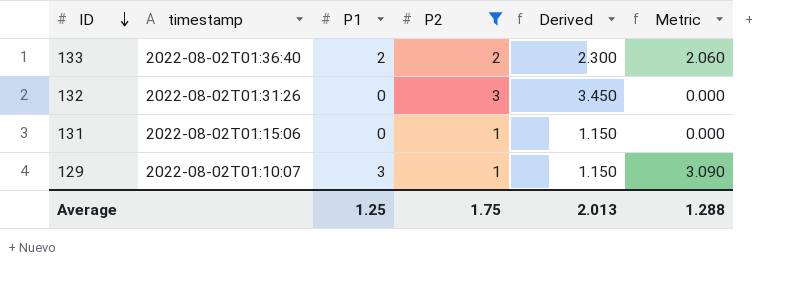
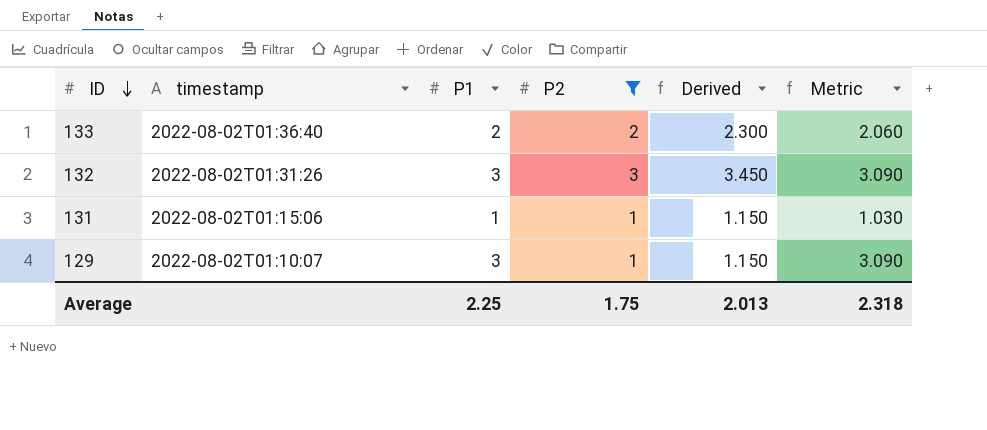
132 | P1: 0 -> 3
132 | Metric: 0.000 -> 3.090
131 | P1: 0 -> 1
131 | Metric: 0.000 -> 1.030
Average | P1: 1.25 -> 2.25
Average | Metric: 1.288 -> 2.318

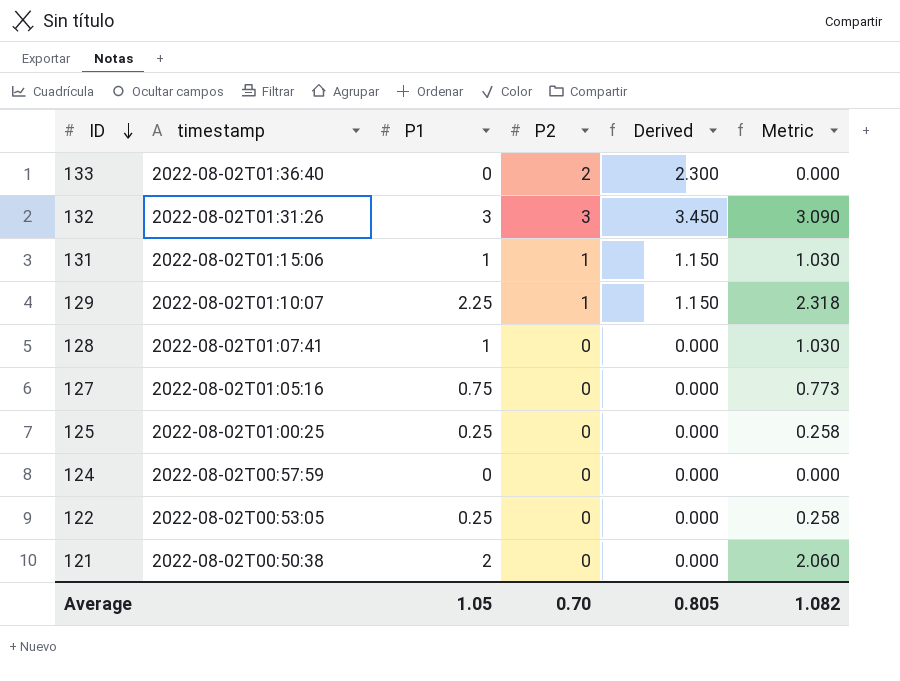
filter: P2 != 0 -> none
133 | P1: 2 -> 0
133 | Metric: 2.060 -> 0.000
129 | P1: 3 -> 2.25
129 | Metric: 3.090 -> 2.318
Average | P1: 2.25 -> 1.05
Average | P2: 1.75 -> 0.70
Average | Derived: 2.013 -> 0.805
Average | Metric: 2.318 -> 1.082

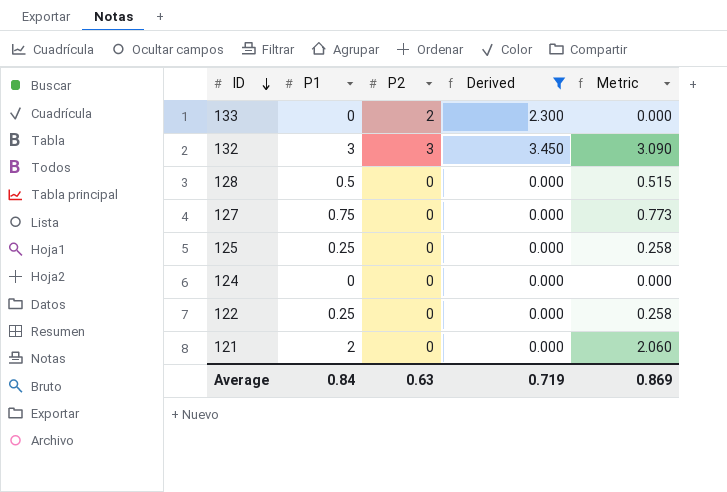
filter: none -> Derived != 1.150
column timestamp | position: 2 -> none
128 | P1: 1 -> 0.5
128 | Metric: 1.030 -> 0.515
Average | P1: 1.05 -> 0.84
Average | P2: 0.70 -> 0.63
Average | Derived: 0.805 -> 0.719
Average | Metric: 1.082 -> 0.869

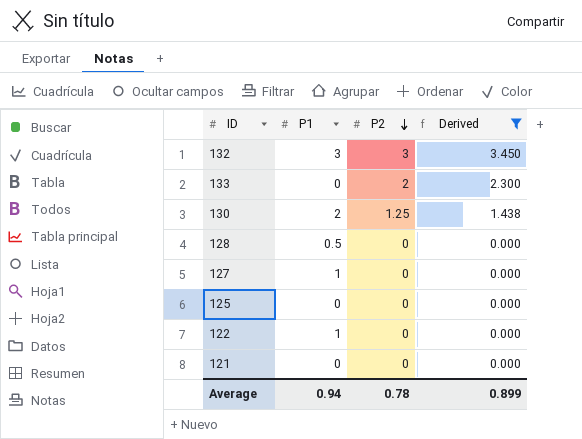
row order: ID descending -> P2 descending
column Metric | formula: [P1] * 1.03 -> none
row 124: 0 | 0 | 0.000 | 0.000 -> none
row 130: none -> 2 | 1.25 | 1.438
127 | P1: 0.75 -> 1
125 | P1: 0.25 -> 0
122 | P1: 0.25 -> 1
121 | P1: 2 -> 0
Average | P1: 0.84 -> 0.94
Average | P2: 0.63 -> 0.78
Average | Derived: 0.719 -> 0.899

